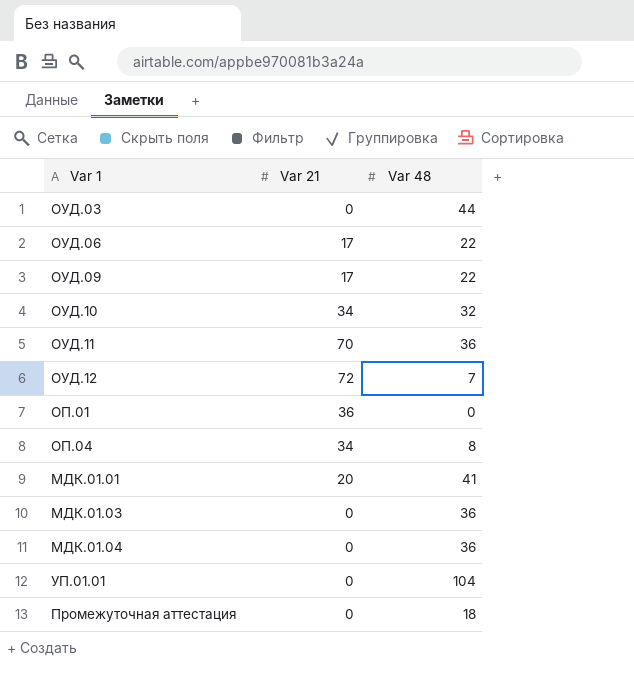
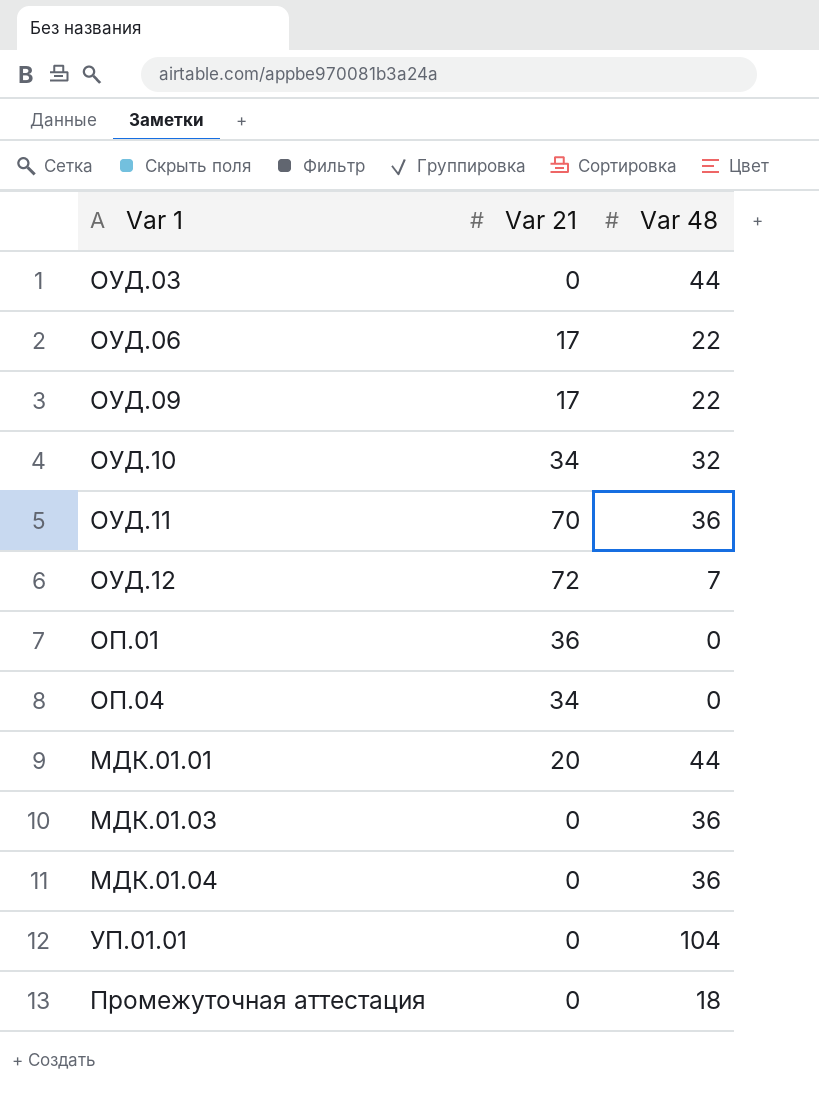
ОП.04 | Var 48: 8 -> 0
МДК.01.01 | Var 48: 41 -> 44

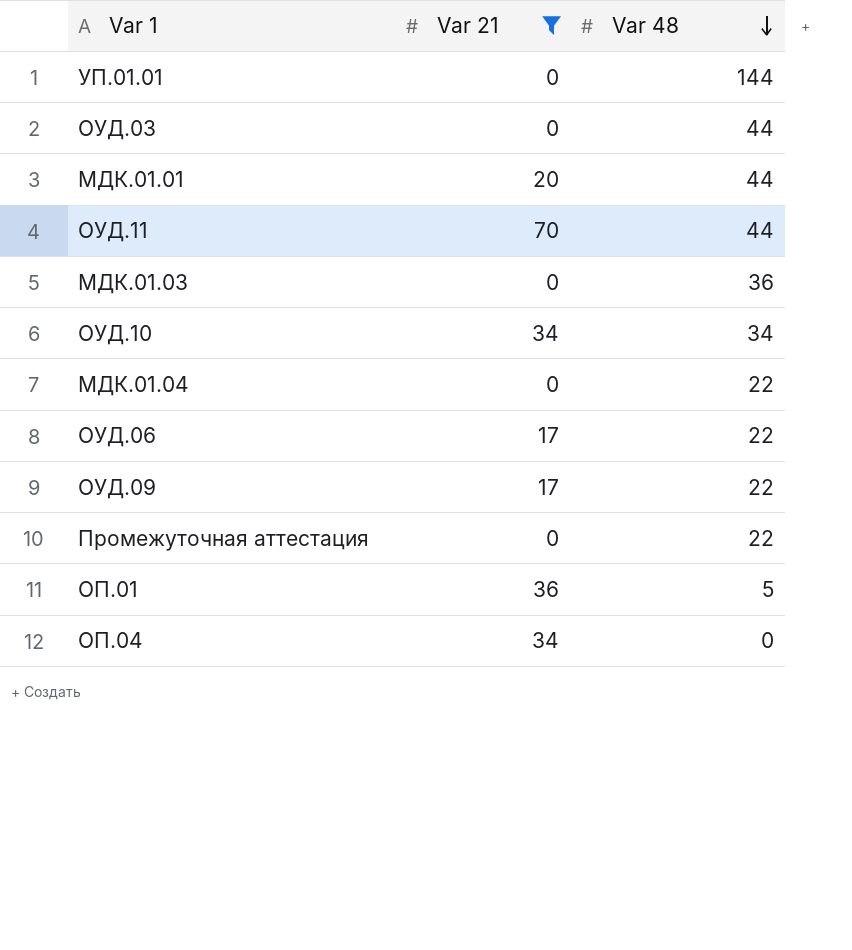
filter: none -> Var 21 != 72
row order: none -> Var 48 descending
УП.01.01 | Var 48: 104 -> 144
ОУД.11 | Var 48: 36 -> 44
ОУД.10 | Var 48: 32 -> 34
МДК.01.04 | Var 48: 36 -> 22
Промежуточная аттестация | Var 48: 18 -> 22
ОП.01 | Var 48: 0 -> 5

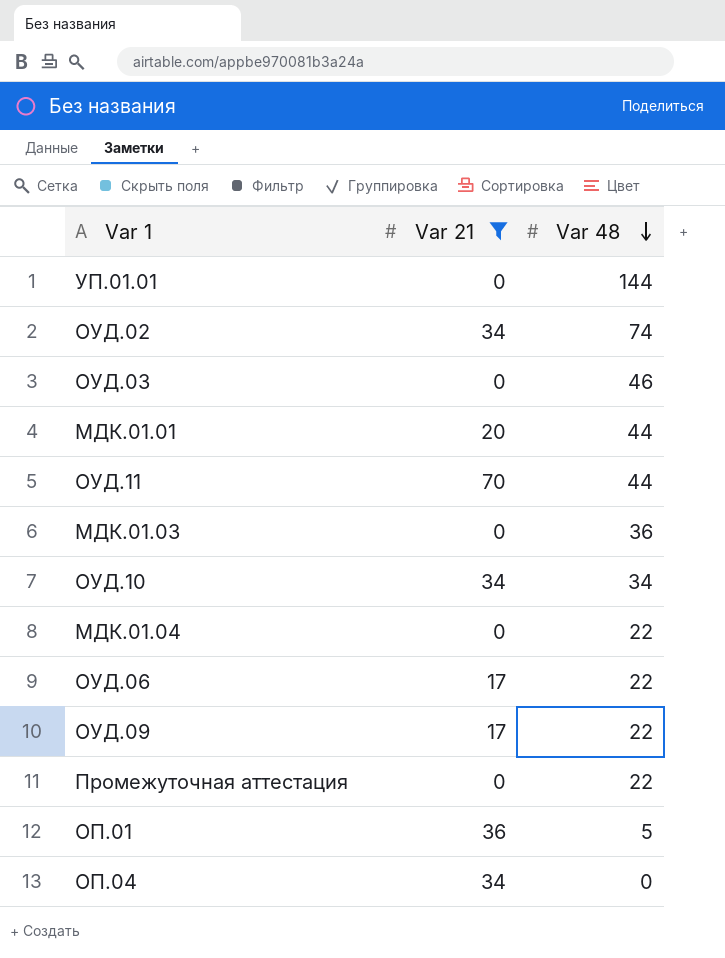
row ОУД.02: none -> 34 | 74
ОУД.03 | Var 48: 44 -> 46

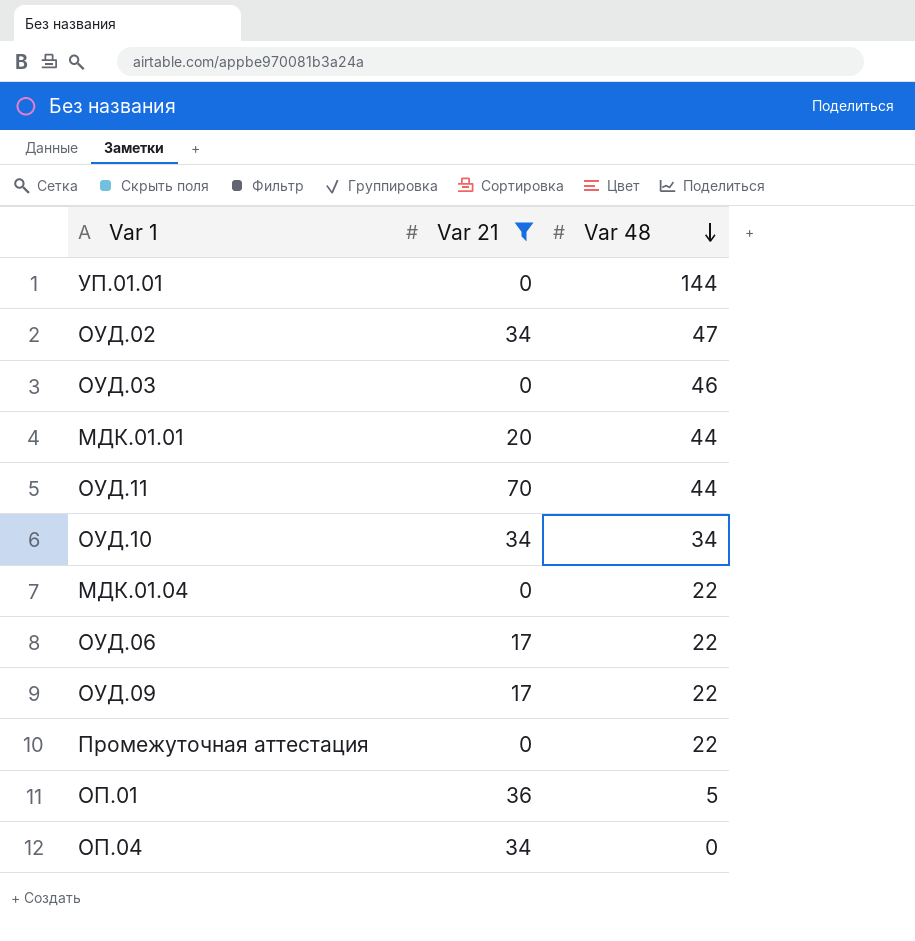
row МДК.01.03: 0 | 36 -> none
ОУД.02 | Var 48: 74 -> 47

